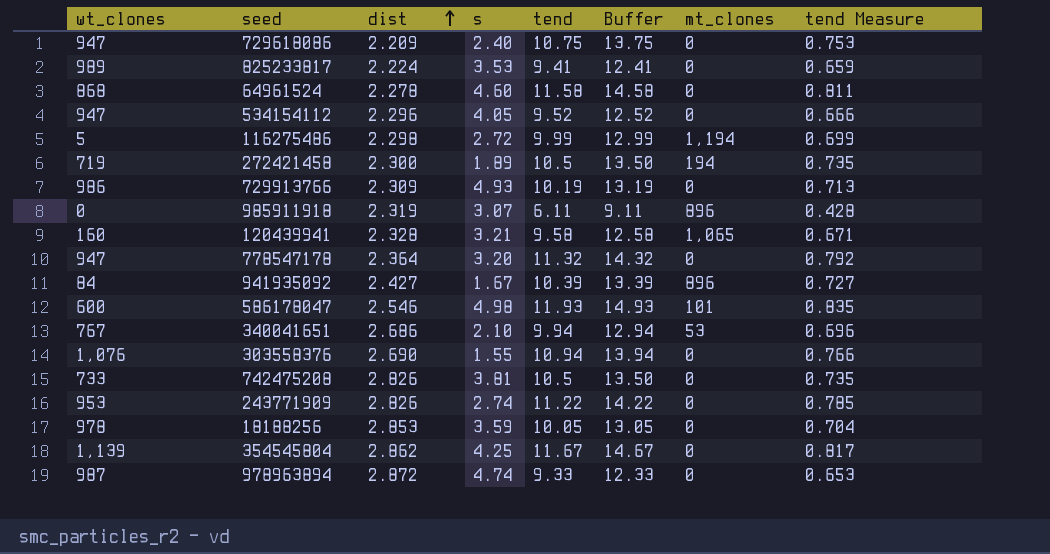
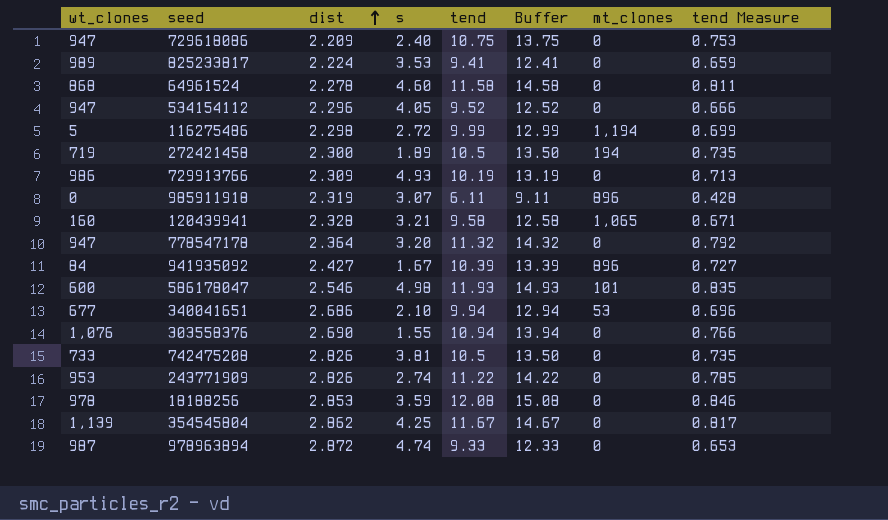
340041651 | wt_clones: 767 -> 677
18188256 | tend: 10.05 -> 12.08
18188256 | Buffer: 13.05 -> 15.08
18188256 | tend Measure: 0.704 -> 0.846

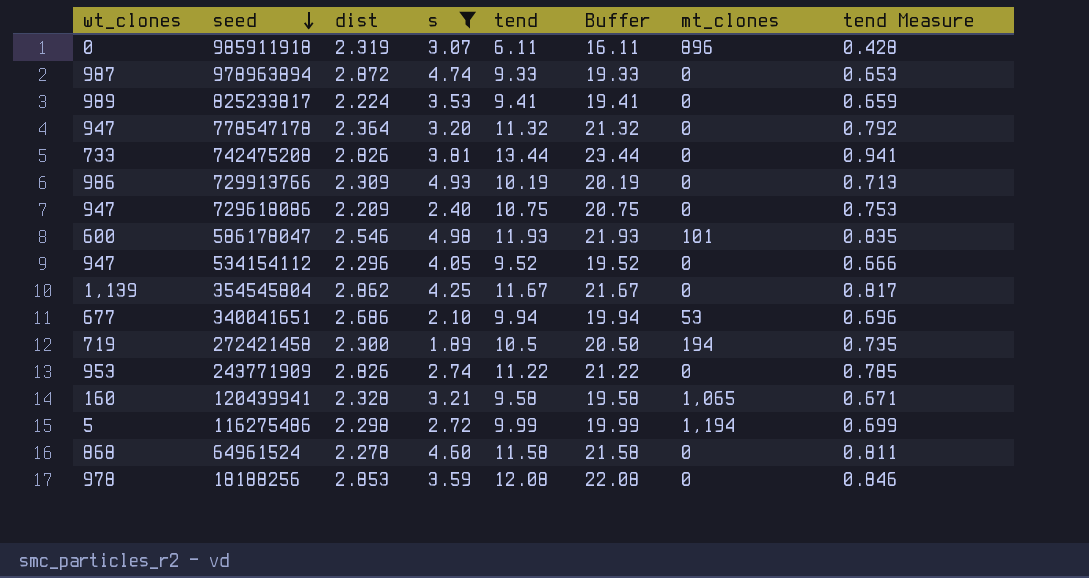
filter: none -> s >= 1.89
row order: dist ascending -> seed descending
column Buffer | formula: [tend] + 3 -> [tend] + 10
742475208 | tend: 10.5 -> 13.44
742475208 | tend Measure: 0.735 -> 0.941

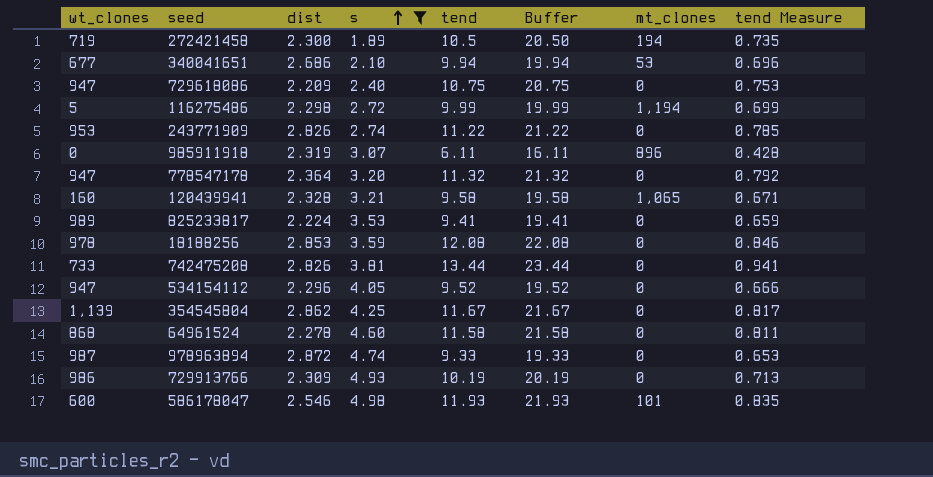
row order: seed descending -> s ascending

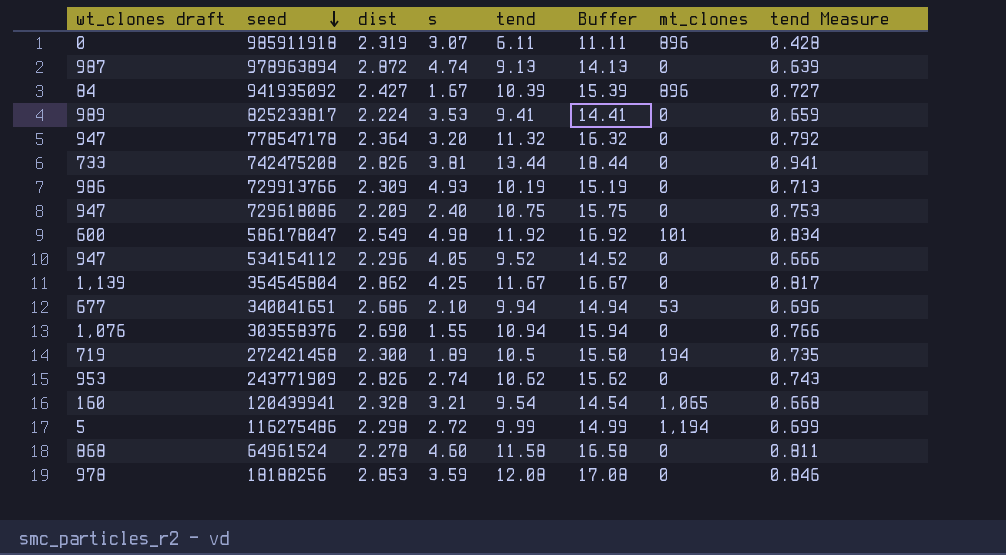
filter: s >= 1.89 -> none
row order: s ascending -> seed descending
column name: wt_clones -> wt_clones draft
column Buffer | formula: [tend] + 10 -> [tend] + 5
978963894 | tend: 9.33 -> 9.13
978963894 | tend Measure: 0.653 -> 0.639
586178047 | dist: 2.546 -> 2.549
586178047 | tend: 11.93 -> 11.92
586178047 | tend Measure: 0.835 -> 0.834
243771909 | tend: 11.22 -> 10.62
243771909 | tend Measure: 0.785 -> 0.743
120439941 | tend: 9.58 -> 9.54
120439941 | tend Measure: 0.671 -> 0.668

